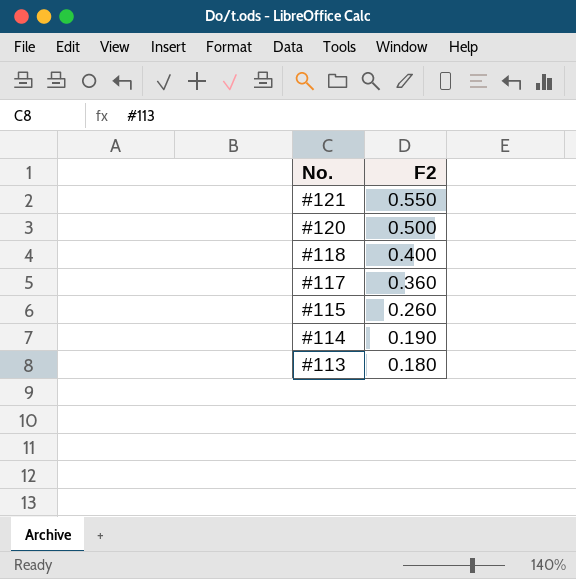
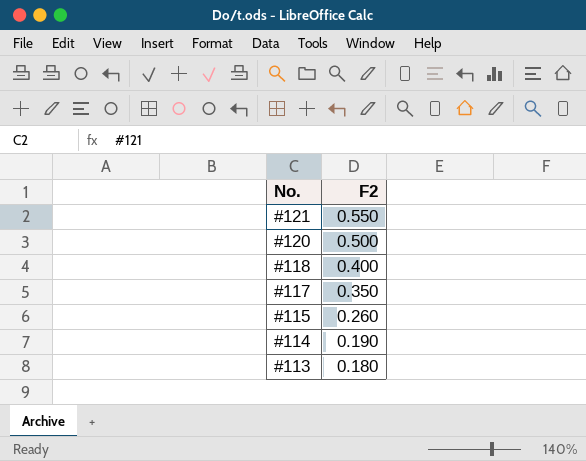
#117 | F2: 0.360 -> 0.350

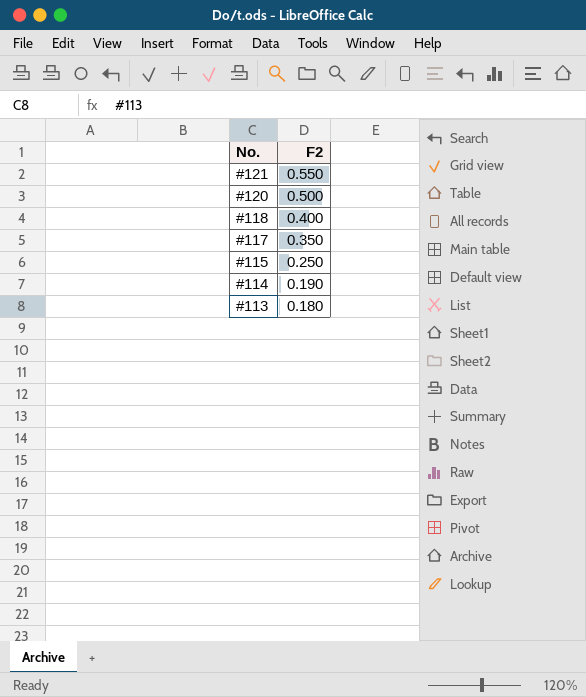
#115 | F2: 0.260 -> 0.250

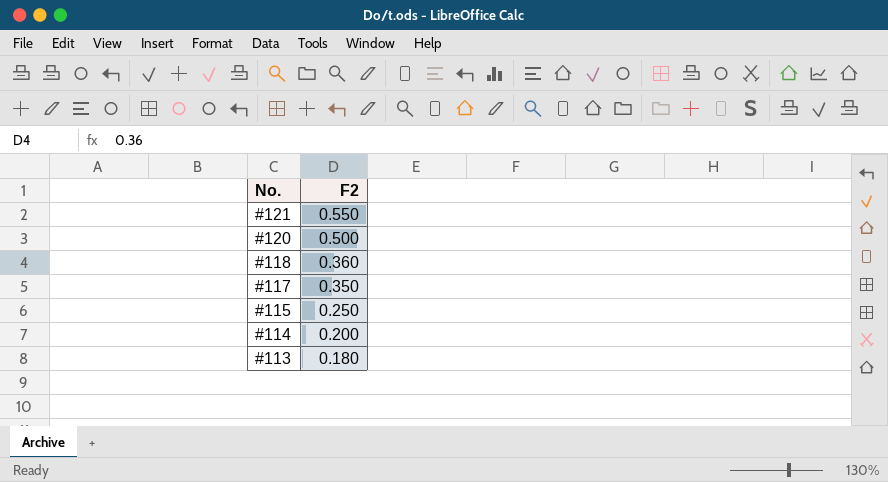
#118 | F2: 0.400 -> 0.360
#114 | F2: 0.190 -> 0.200

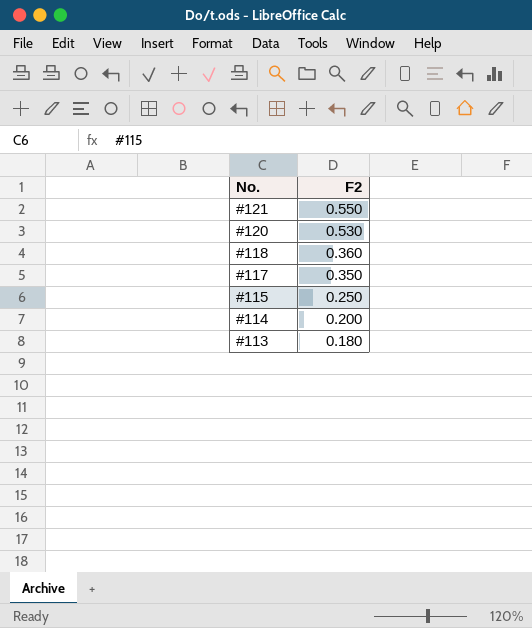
#120 | F2: 0.500 -> 0.530

